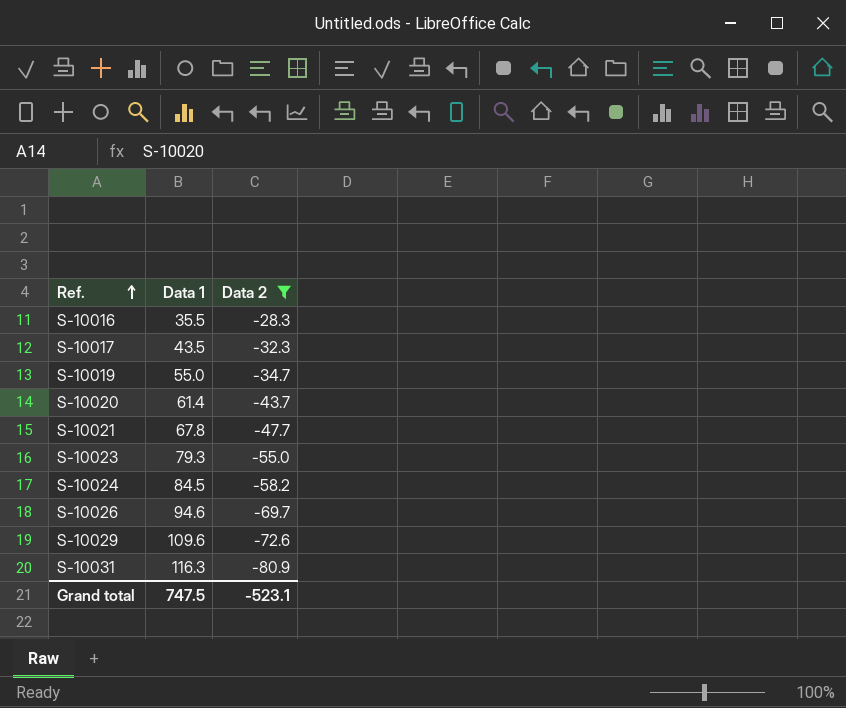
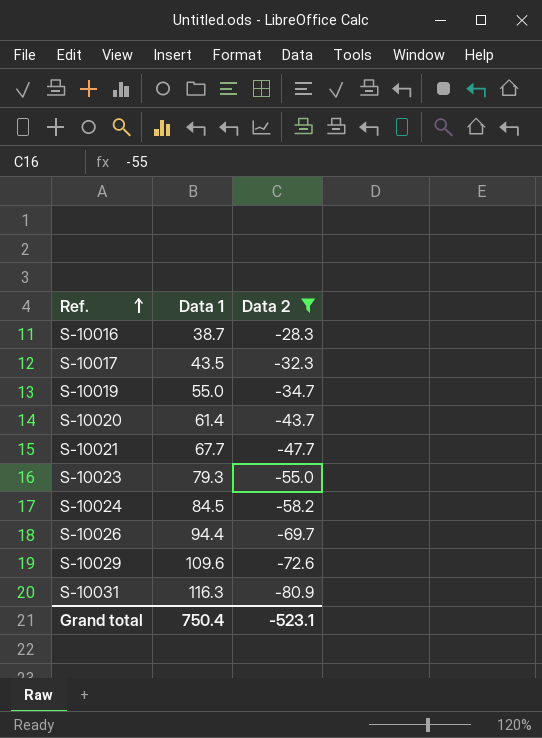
S-10016 | Data 1: 35.5 -> 38.7
S-10021 | Data 1: 67.8 -> 67.7
S-10026 | Data 1: 94.6 -> 94.4
Grand total | Data 1: 747.5 -> 750.4

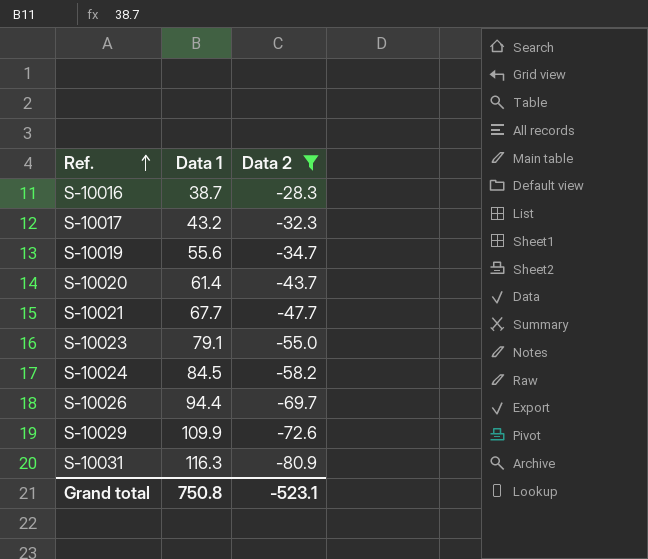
S-10017 | Data 1: 43.5 -> 43.2
S-10019 | Data 1: 55.0 -> 55.6
S-10023 | Data 1: 79.3 -> 79.1
S-10029 | Data 1: 109.6 -> 109.9
Grand total | Data 1: 750.4 -> 750.8

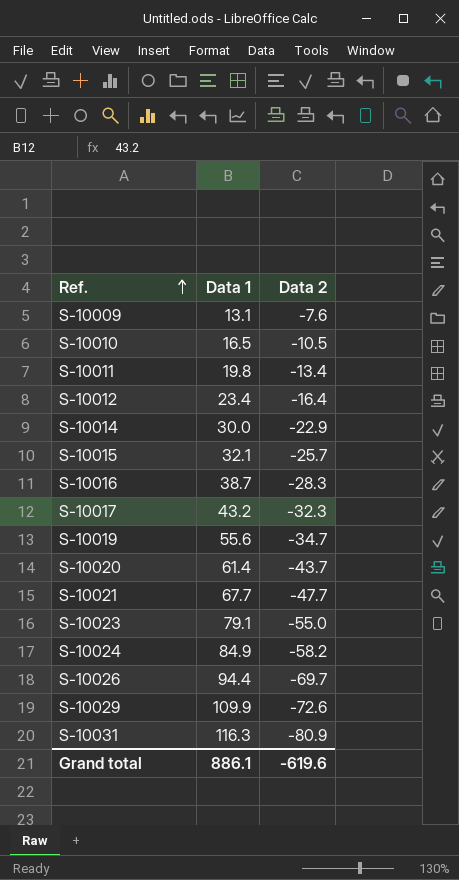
filter: Data 2 <= -28.3 -> none
S-10024 | Data 1: 84.5 -> 84.9
Grand total | Data 1: 750.8 -> 886.1
Grand total | Data 2: -523.1 -> -619.6

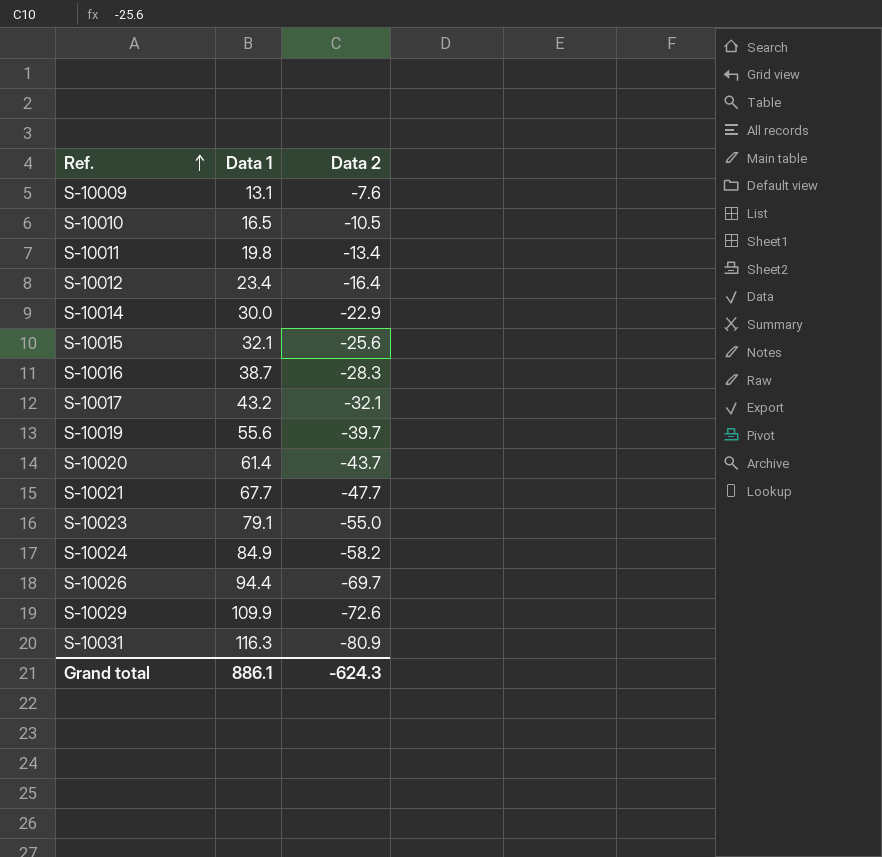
S-10015 | Data 2: -25.7 -> -25.6
S-10017 | Data 2: -32.3 -> -32.1
S-10019 | Data 2: -34.7 -> -39.7
Grand total | Data 2: -619.6 -> -624.3

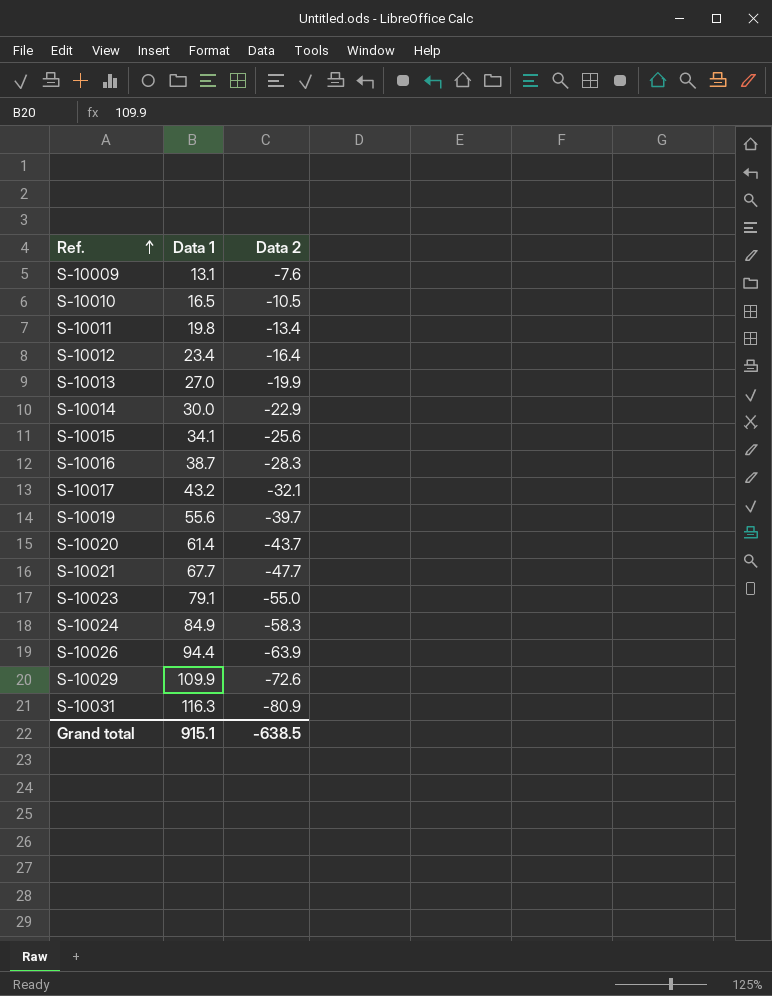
row S-10013: none -> 27.0 | -19.9
S-10015 | Data 1: 32.1 -> 34.1
S-10024 | Data 2: -58.2 -> -58.3
S-10026 | Data 2: -69.7 -> -63.9
Grand total | Data 1: 886.1 -> 915.1
Grand total | Data 2: -624.3 -> -638.5

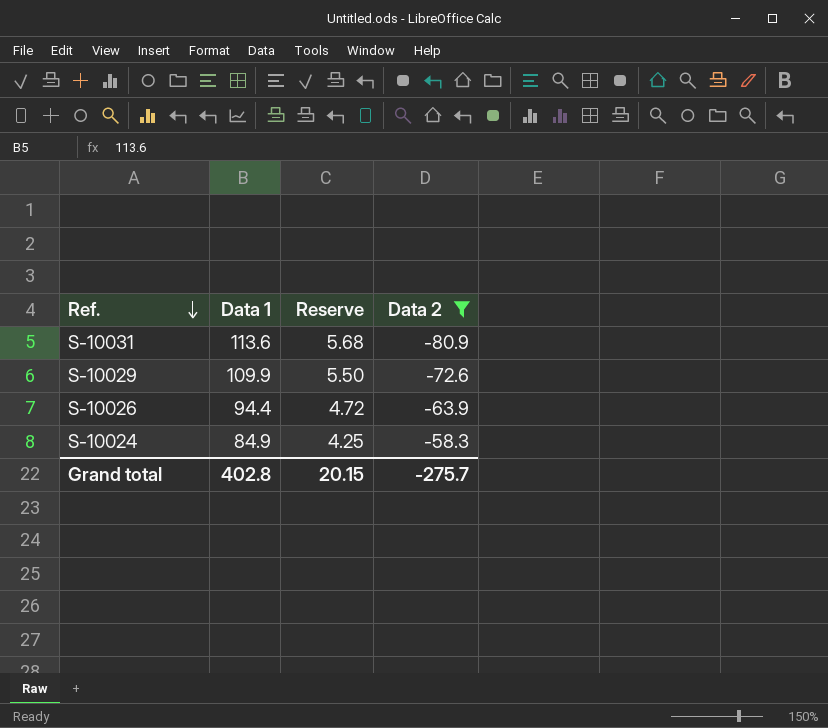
filter: none -> Data 2 <= -58.3
row order: Ref. ascending -> Ref. descending
column Reserve | formula: none -> [Data 1] * 0.05
S-10031 | Data 1: 116.3 -> 113.6
Grand total | Data 1: 915.1 -> 402.8
Grand total | Data 2: -638.5 -> -275.7

